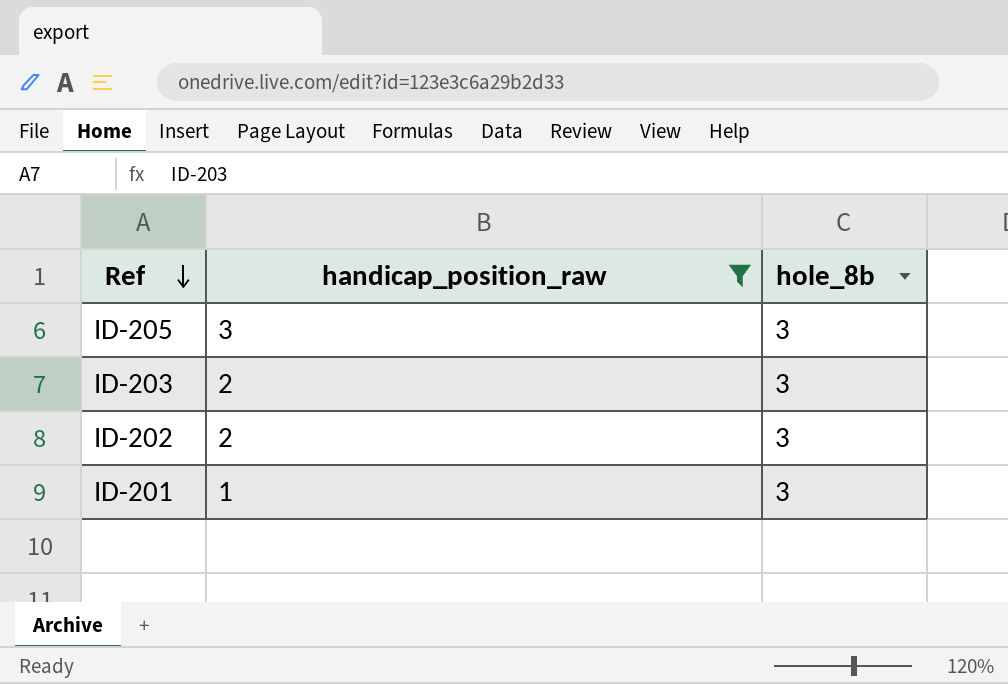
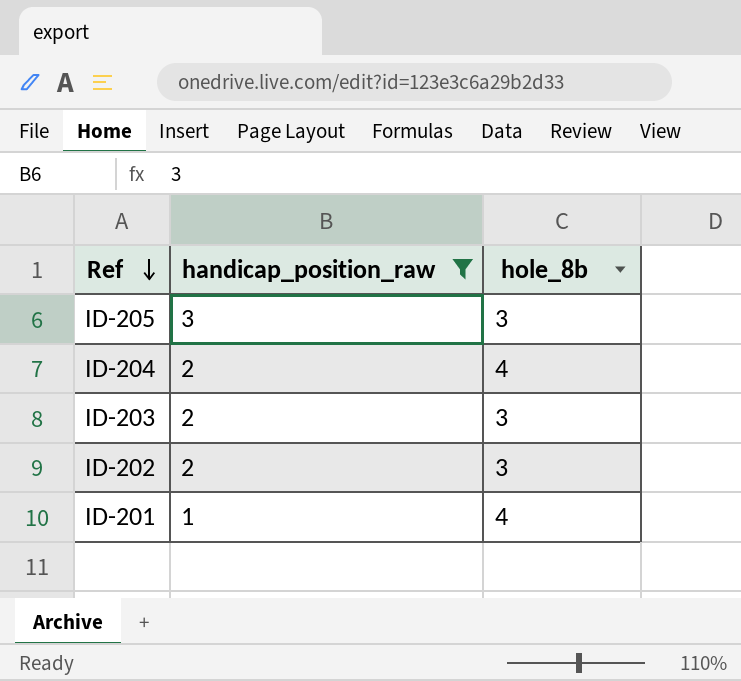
row ID-204: none -> 2 | 4
ID-201 | hole_8b: 3 -> 4

